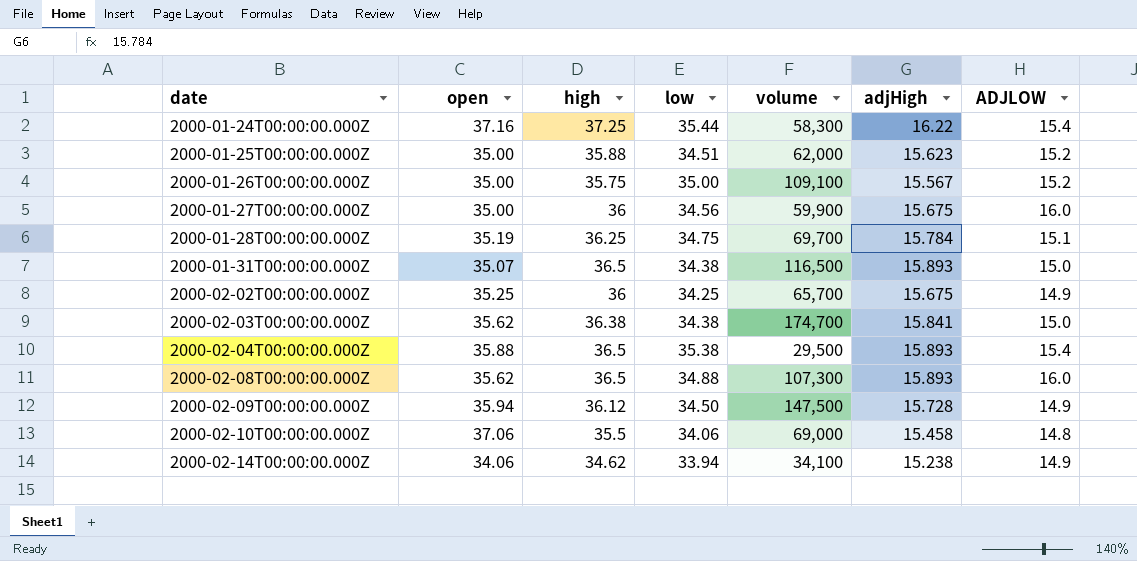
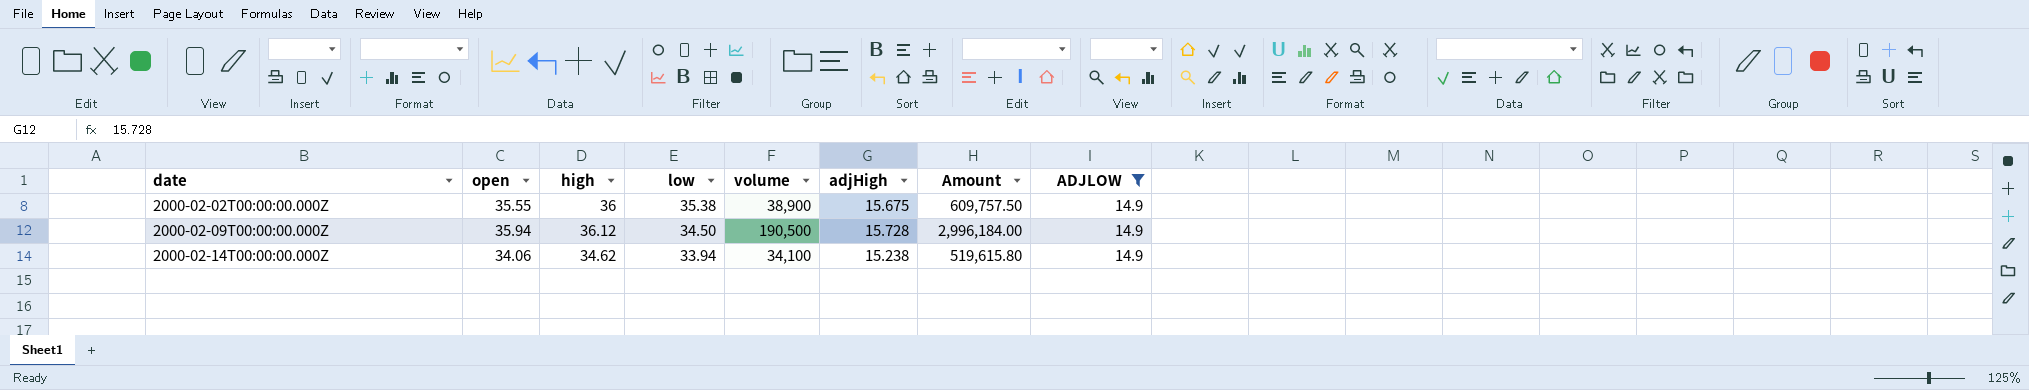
filter: none -> ADJLOW = 14.9
column Amount | formula: none -> [volume] * [adjHigh]
2000-02-02T00:00:00.000Z | open: 35.25 -> 35.55
2000-02-02T00:00:00.000Z | low: 34.25 -> 35.38
2000-02-02T00:00:00.000Z | volume: 65,700 -> 38,900
2000-02-09T00:00:00.000Z | volume: 147,500 -> 190,500

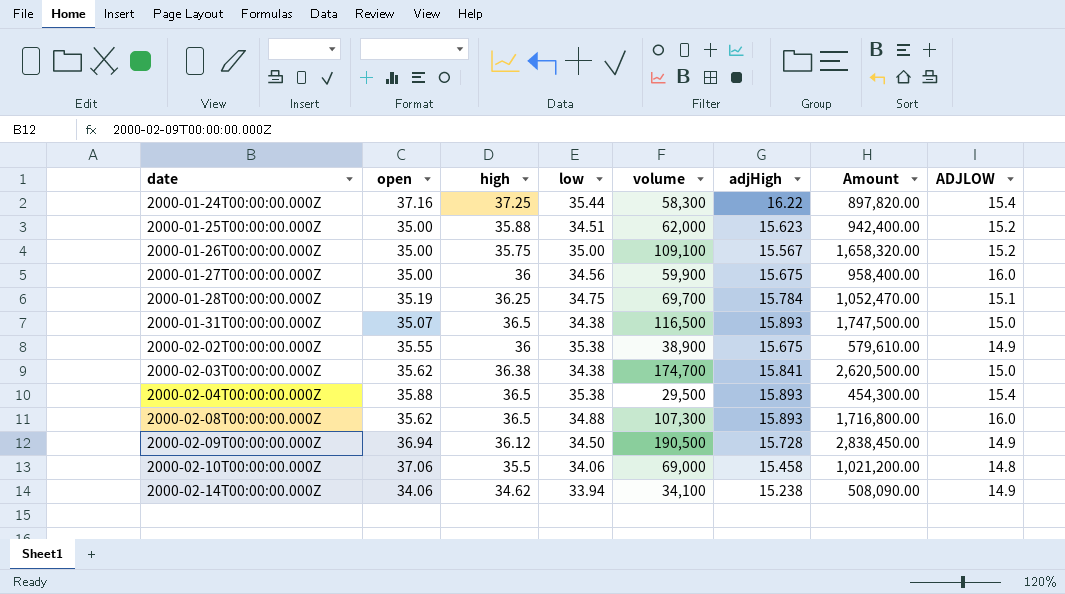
filter: ADJLOW = 14.9 -> none
column Amount | formula: [volume] * [adjHigh] -> [volume] * [ADJLOW]
2000-02-09T00:00:00.000Z | open: 35.94 -> 36.94

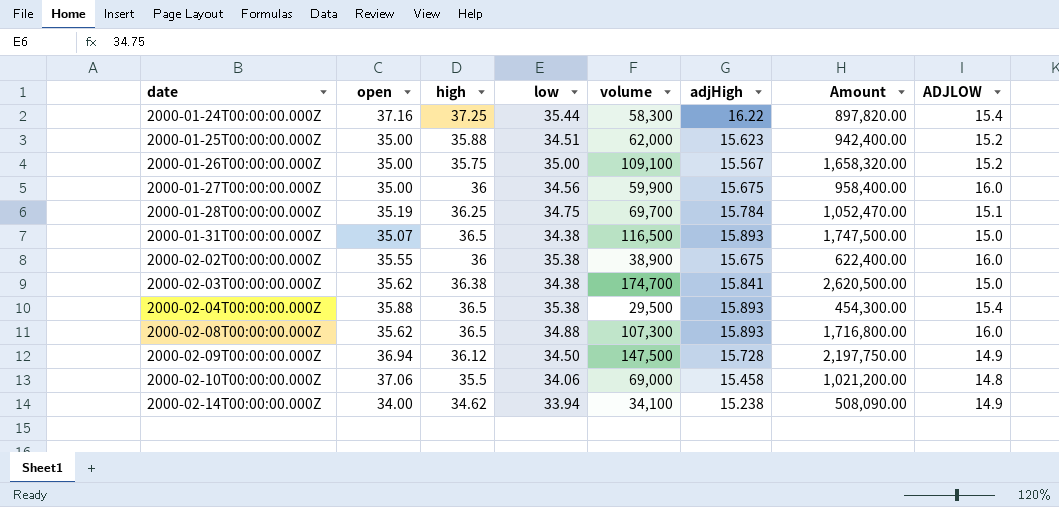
2000-02-02T00:00:00.000Z | Amount: 579,610.00 -> 622,400.00
2000-02-02T00:00:00.000Z | ADJLOW: 14.9 -> 16.0
2000-02-09T00:00:00.000Z | volume: 190,500 -> 147,500
2000-02-09T00:00:00.000Z | Amount: 2,838,450.00 -> 2,197,750.00
2000-02-14T00:00:00.000Z | open: 34.06 -> 34.00

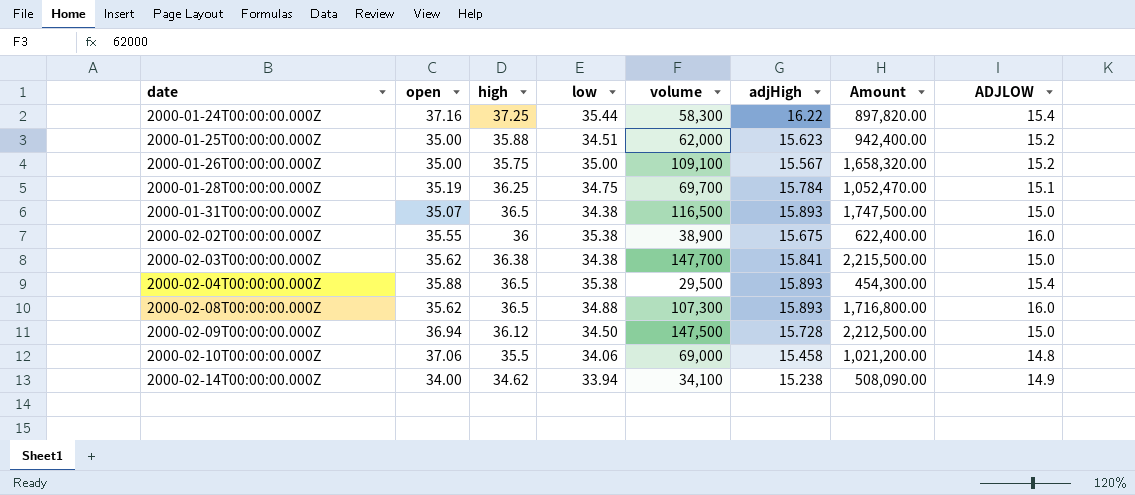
row 2000-01-27T00:00:00.000Z: 35.00 | 36 | 34.56 | 59,900 | 15.675 | 958,400.00 | 16.0 -> none
2000-02-03T00:00:00.000Z | volume: 174,700 -> 147,700
2000-02-03T00:00:00.000Z | Amount: 2,620,500.00 -> 2,215,500.00
2000-02-09T00:00:00.000Z | Amount: 2,197,750.00 -> 2,212,500.00
2000-02-09T00:00:00.000Z | ADJLOW: 14.9 -> 15.0

